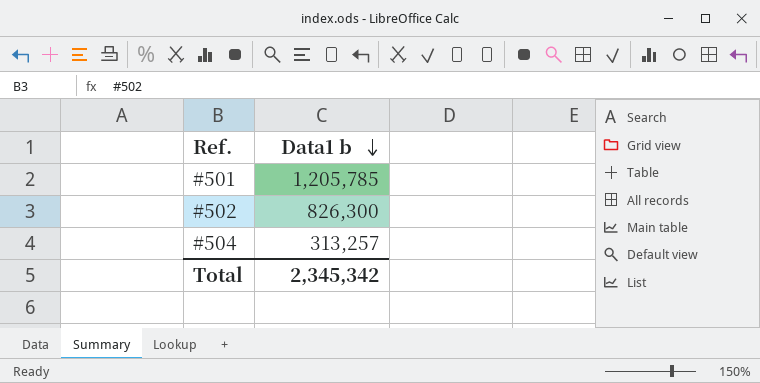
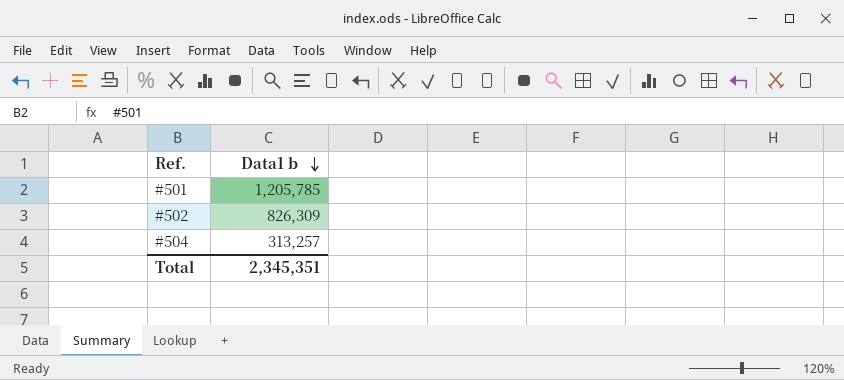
#502 | Data1 b: 826,300 -> 826,309
Total | Data1 b: 2,345,342 -> 2,345,351

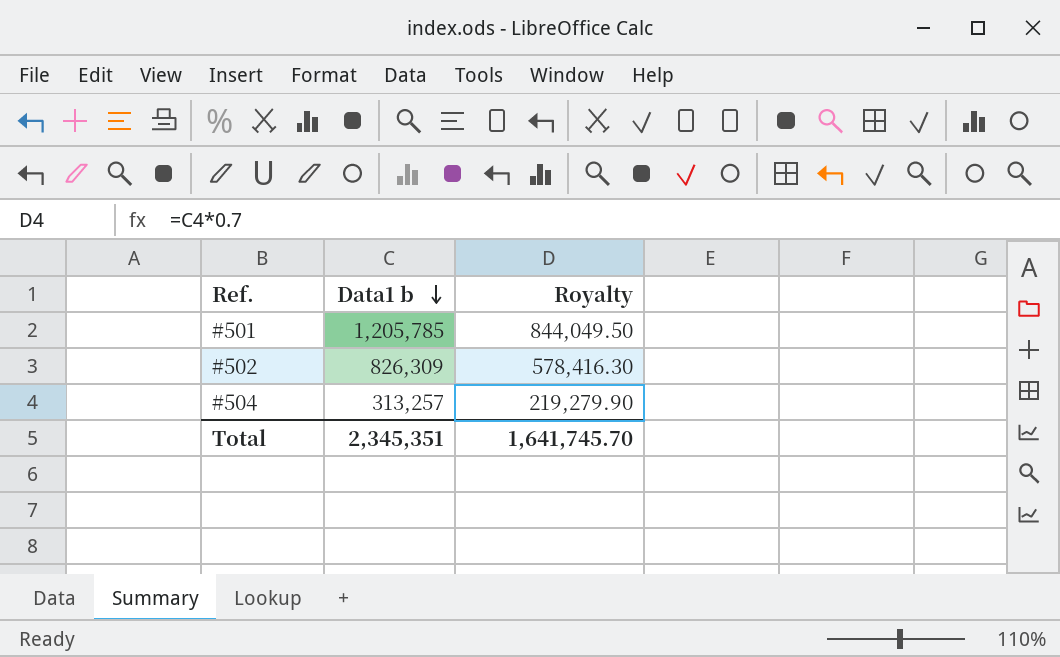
column Royalty | formula: none -> [Data1 b] * 0.7

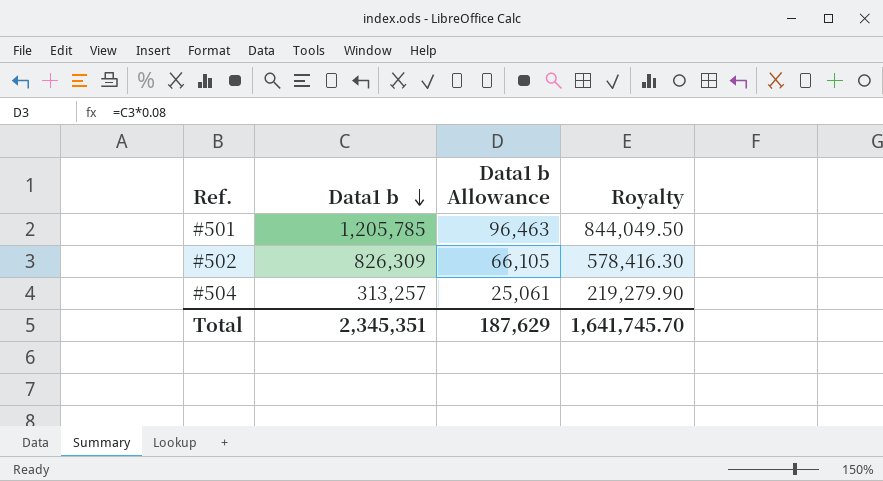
column Data1 b Allowance | formula: none -> [Data1 b] * 0.08

